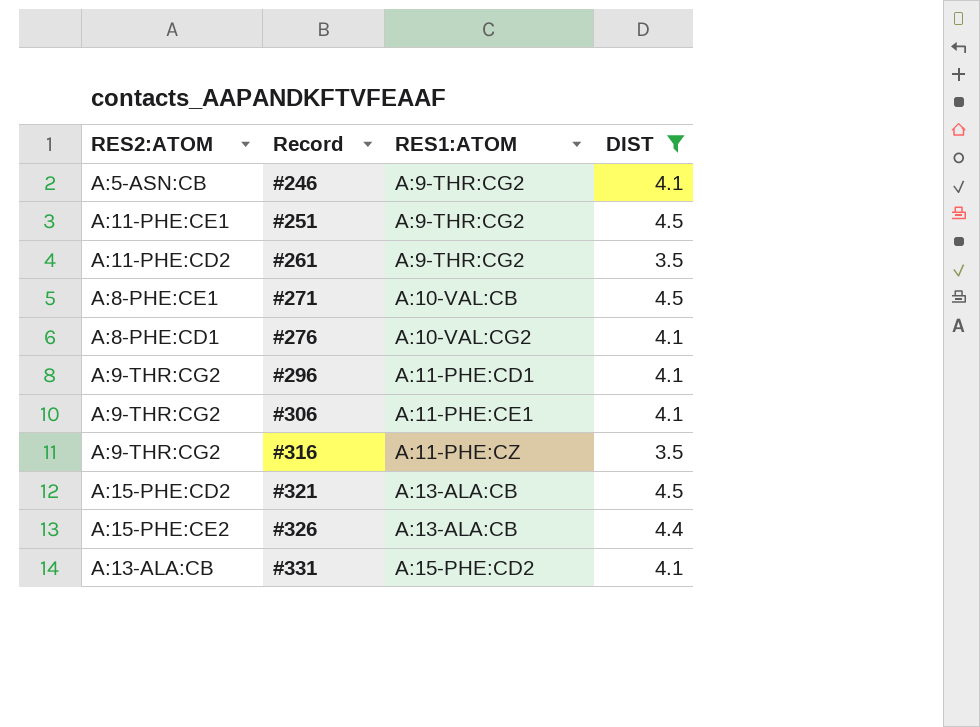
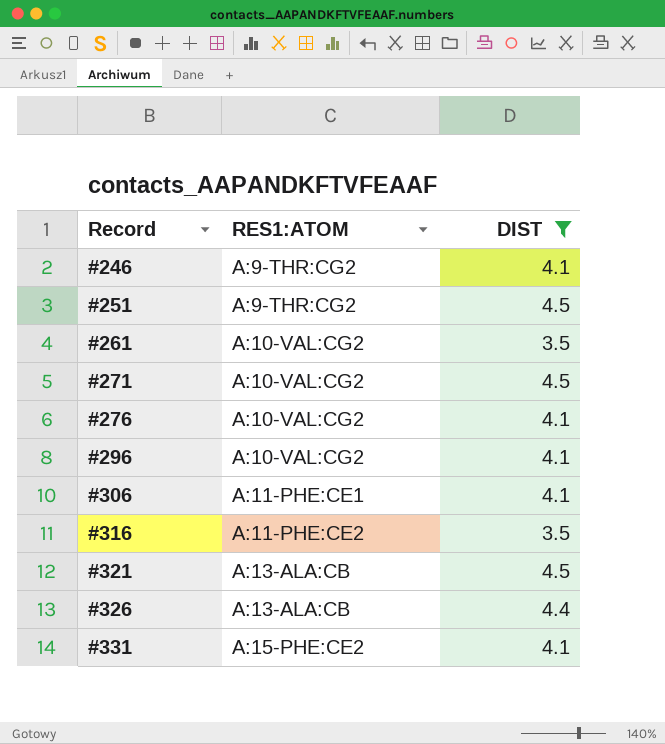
column RES2:ATOM | position: 1 -> none
#261 | RES1:ATOM: A:9-THR:CG2 -> A:10-VAL:CG2
#271 | RES1:ATOM: A:10-VAL:CB -> A:10-VAL:CG2
#296 | RES1:ATOM: A:11-PHE:CD1 -> A:10-VAL:CG2
#316 | RES1:ATOM: A:11-PHE:CZ -> A:11-PHE:CE2
#331 | RES1:ATOM: A:15-PHE:CD2 -> A:15-PHE:CE2

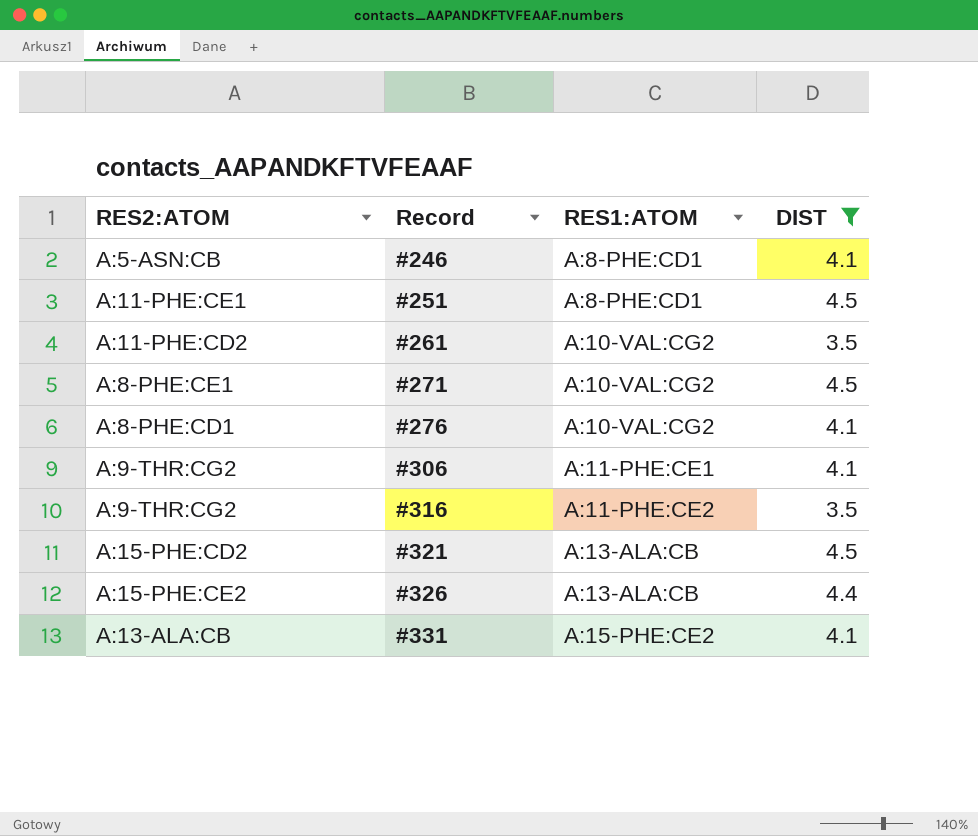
column RES2:ATOM | position: none -> 1
row #296: A:10-VAL:CG2 | 4.1 -> none
#246 | RES1:ATOM: A:9-THR:CG2 -> A:8-PHE:CD1
#251 | RES1:ATOM: A:9-THR:CG2 -> A:8-PHE:CD1

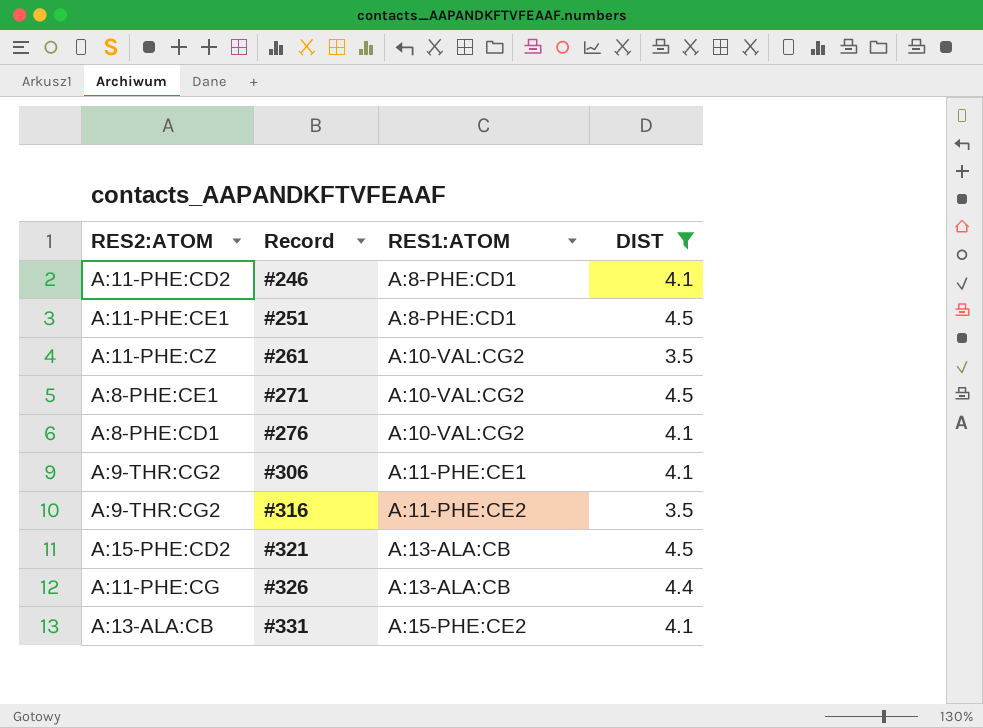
#246 | RES2:ATOM: A:5-ASN:CB -> A:11-PHE:CD2
#261 | RES2:ATOM: A:11-PHE:CD2 -> A:11-PHE:CZ
#326 | RES2:ATOM: A:15-PHE:CE2 -> A:11-PHE:CG

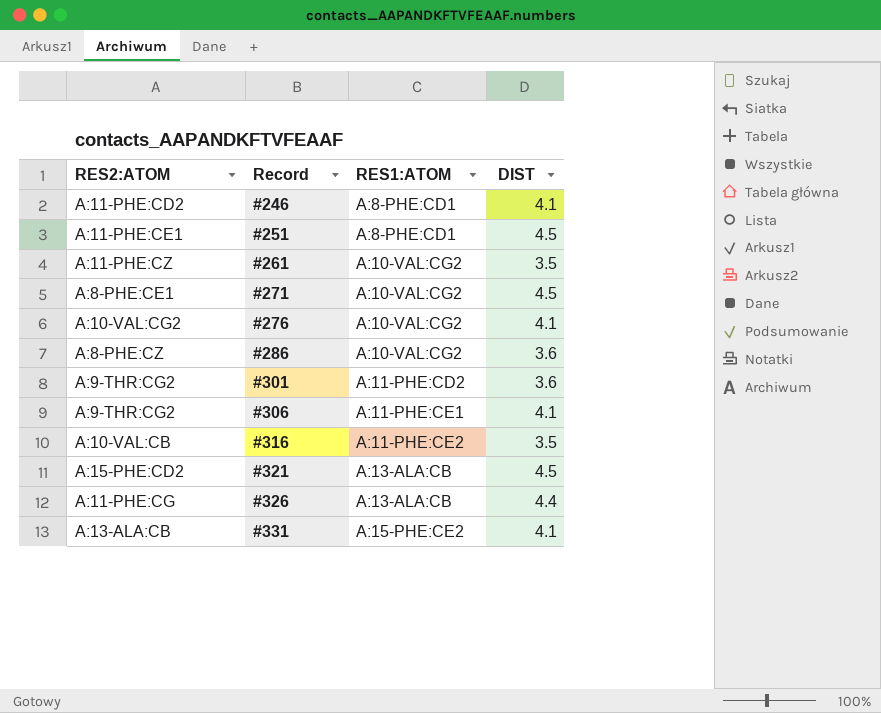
filter: DIST != 3.6 -> none
#276 | RES2:ATOM: A:8-PHE:CD1 -> A:10-VAL:CG2
#316 | RES2:ATOM: A:9-THR:CG2 -> A:10-VAL:CB

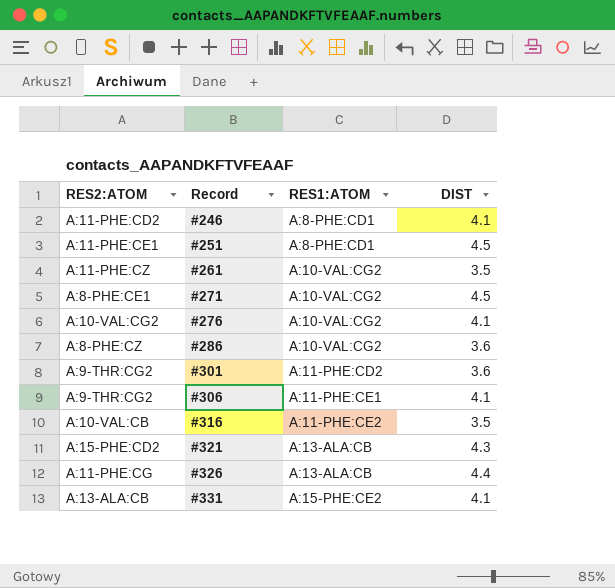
#321 | DIST: 4.5 -> 4.3

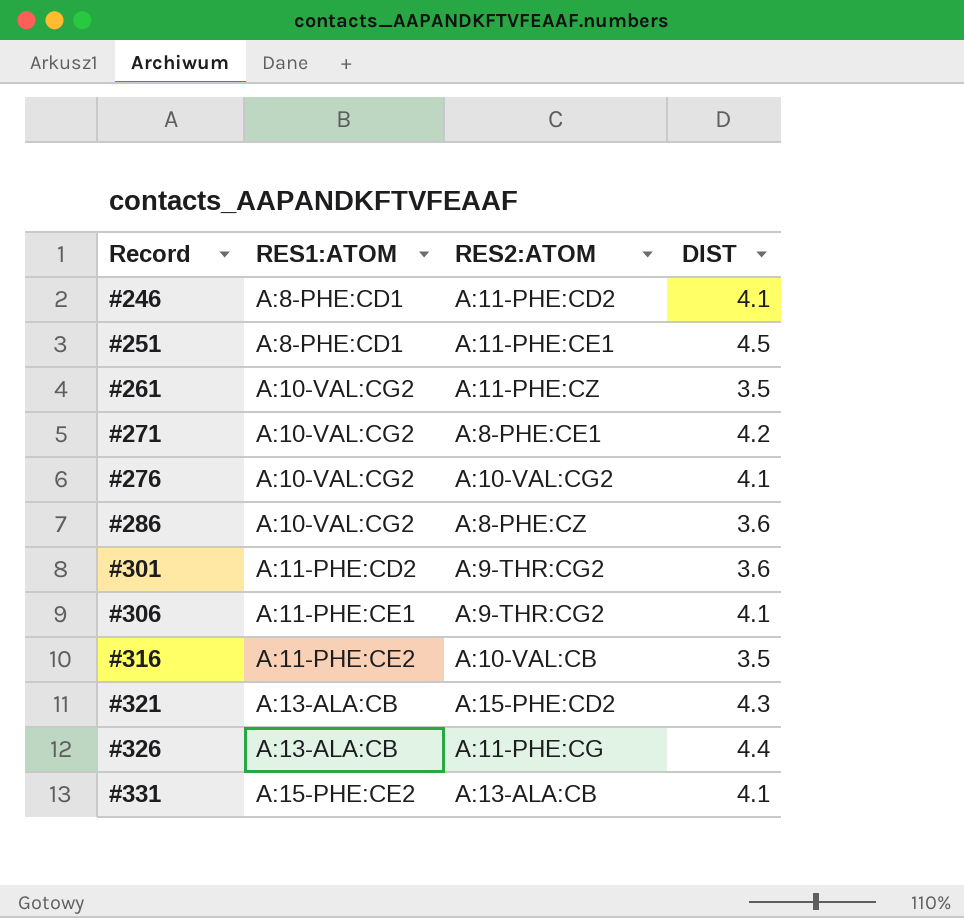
column RES2:ATOM | position: 1 -> 3
#271 | DIST: 4.5 -> 4.2

